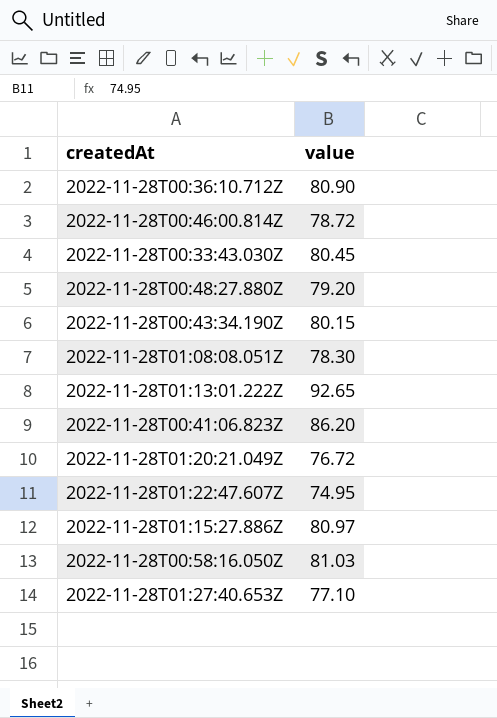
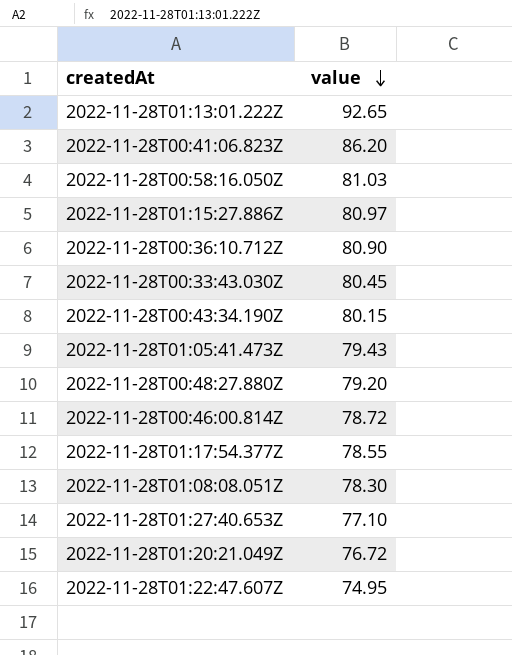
row order: none -> value descending
row 2022-11-28T01:05:41.473Z: none -> 79.43
row 2022-11-28T01:17:54.377Z: none -> 78.55

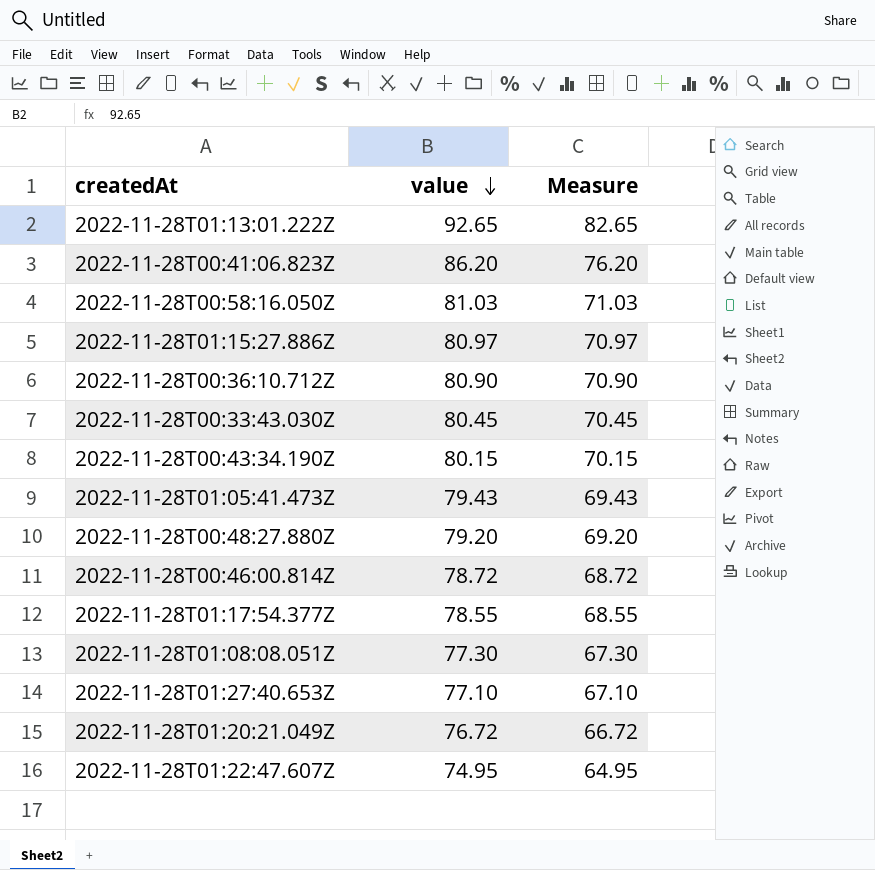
column Measure | formula: none -> [value] - 10
2022-11-28T01:08:08.051Z | value: 78.30 -> 77.30

